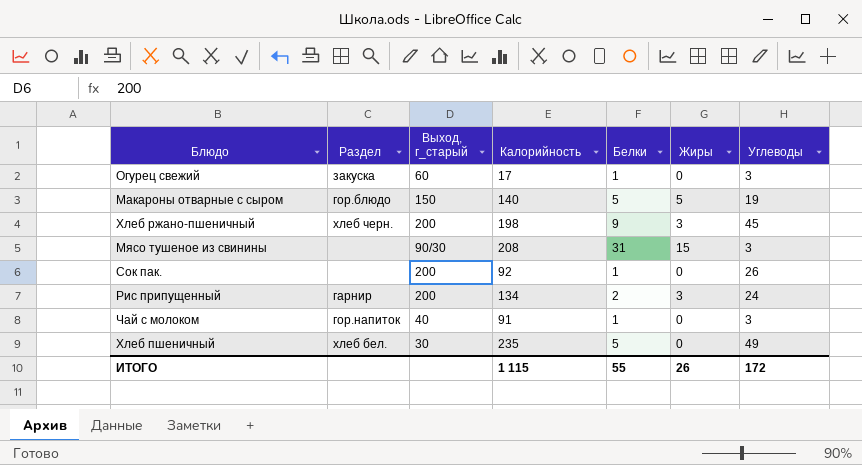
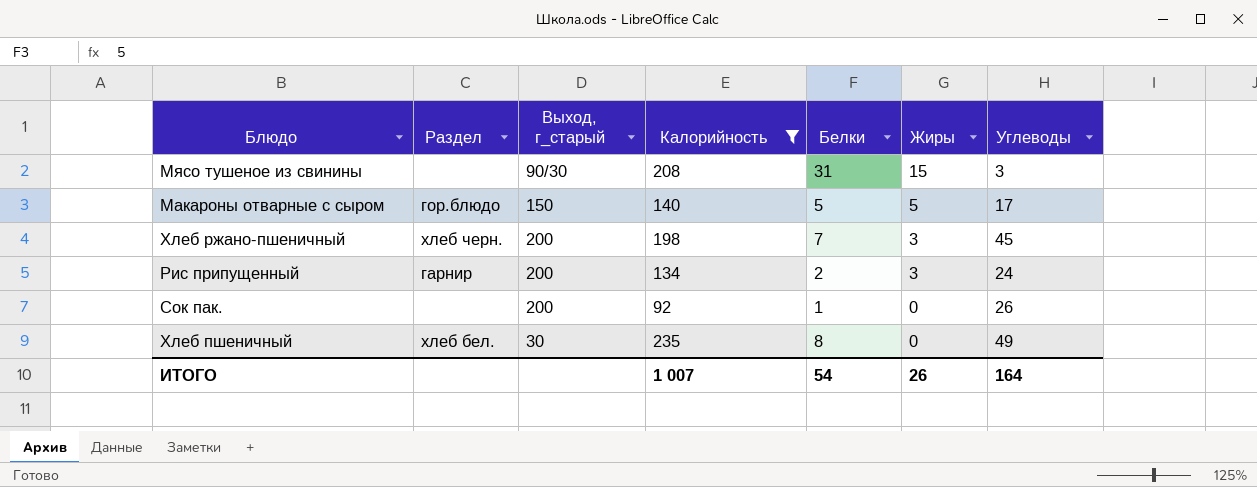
filter: none -> Калорийность >= 92
row order: none -> Жиры descending
Макароны отварные с сыром | Углеводы: 19 -> 17
Хлеб ржано-пшеничный | Белки: 9 -> 7
Хлеб пшеничный | Белки: 5 -> 8
ИТОГО | Калорийность: 1 115 -> 1 007
ИТОГО | Белки: 55 -> 54
ИТОГО | Углеводы: 172 -> 164

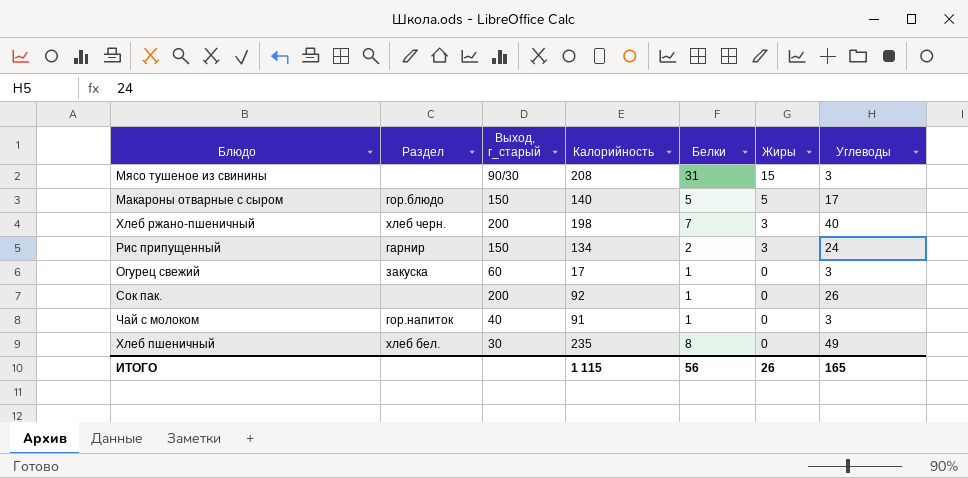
filter: Калорийность >= 92 -> none
Хлеб ржано-пшеничный | Углеводы: 45 -> 40
Рис припущенный | Выход, г_старый: 200 -> 150
ИТОГО | Калорийность: 1 007 -> 1 115
ИТОГО | Белки: 54 -> 56
ИТОГО | Углеводы: 164 -> 165

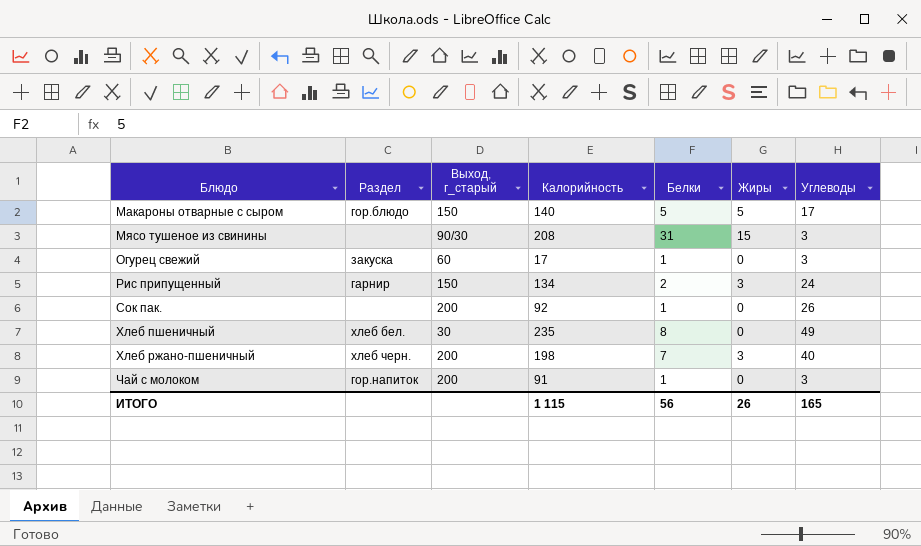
row order: Жиры descending -> Блюдо ascending
Чай с молоком | Выход, г_старый: 40 -> 200

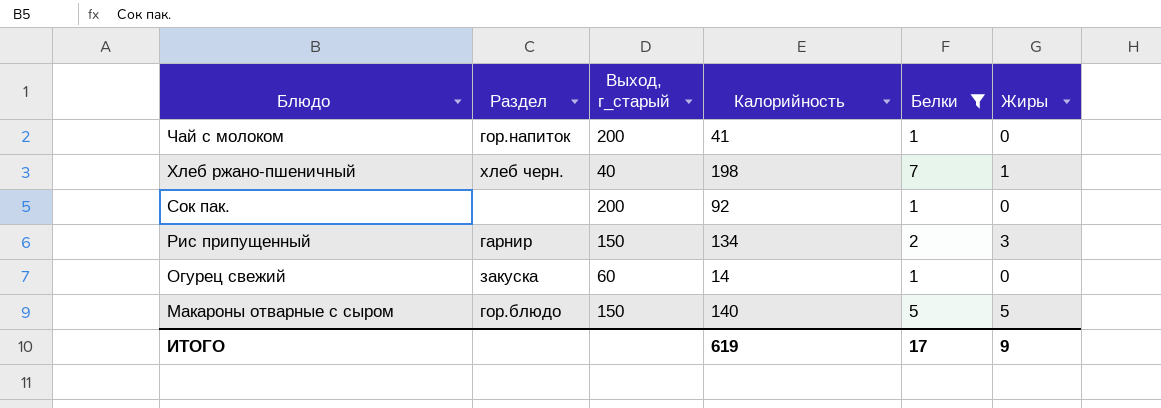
filter: none -> Белки <= 7
row order: Блюдо ascending -> Блюдо descending
column Углеводы | position: 7 -> none
Чай с молоком | Калорийность: 91 -> 41
Хлеб ржано-пшеничный | Выход, г_старый: 200 -> 40
Хлеб ржано-пшеничный | Жиры: 3 -> 1
Огурец свежий | Калорийность: 17 -> 14
ИТОГО | Калорийность: 1 115 -> 619
ИТОГО | Белки: 56 -> 17
ИТОГО | Жиры: 26 -> 9

